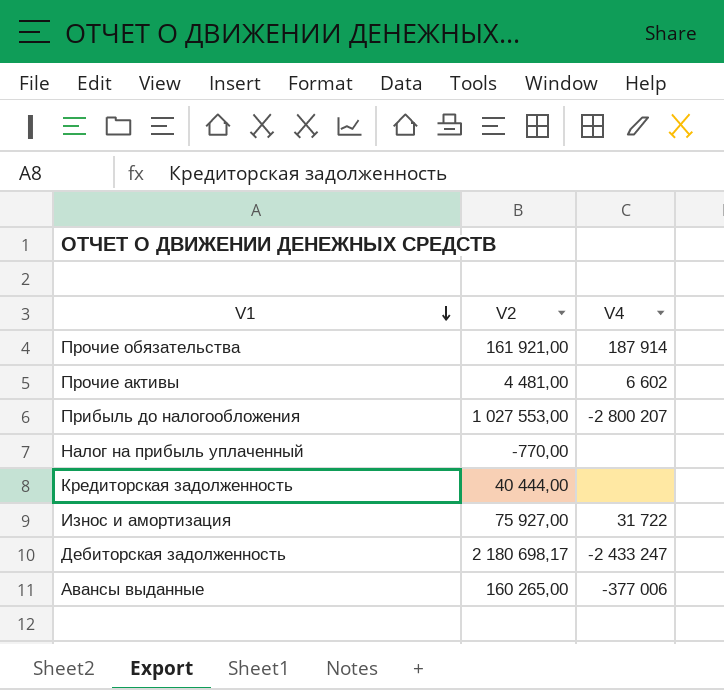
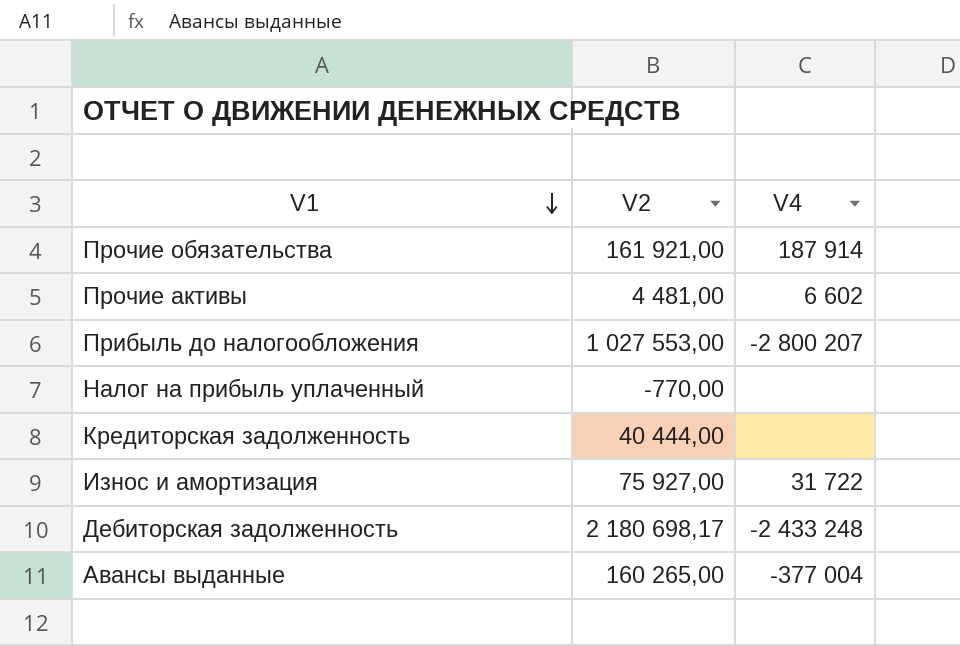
Дебиторская задолженность | V4: -2 433 247 -> -2 433 248
Авансы выданные | V4: -377 006 -> -377 004

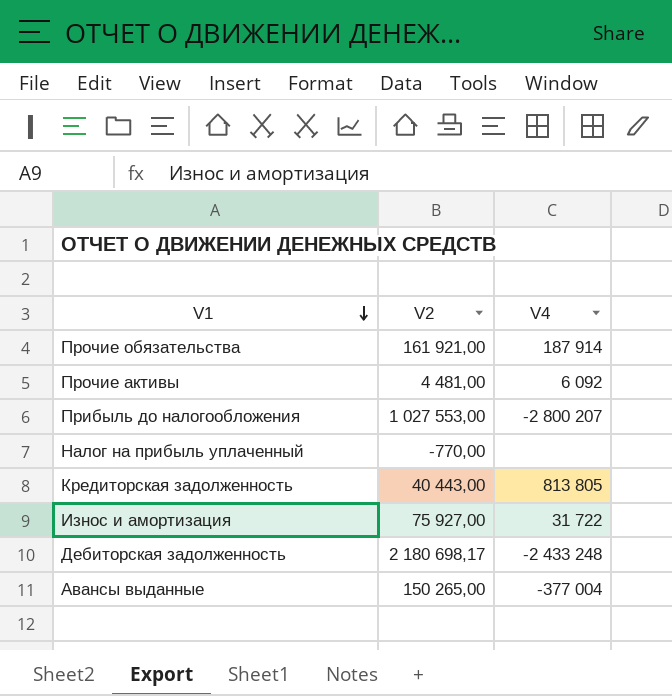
Прочие активы | V4: 6 602 -> 6 092
Кредиторская задолженность | V2: 40 444,00 -> 40 443,00
Кредиторская задолженность | V4: none -> 813 805
Авансы выданные | V2: 160 265,00 -> 150 265,00

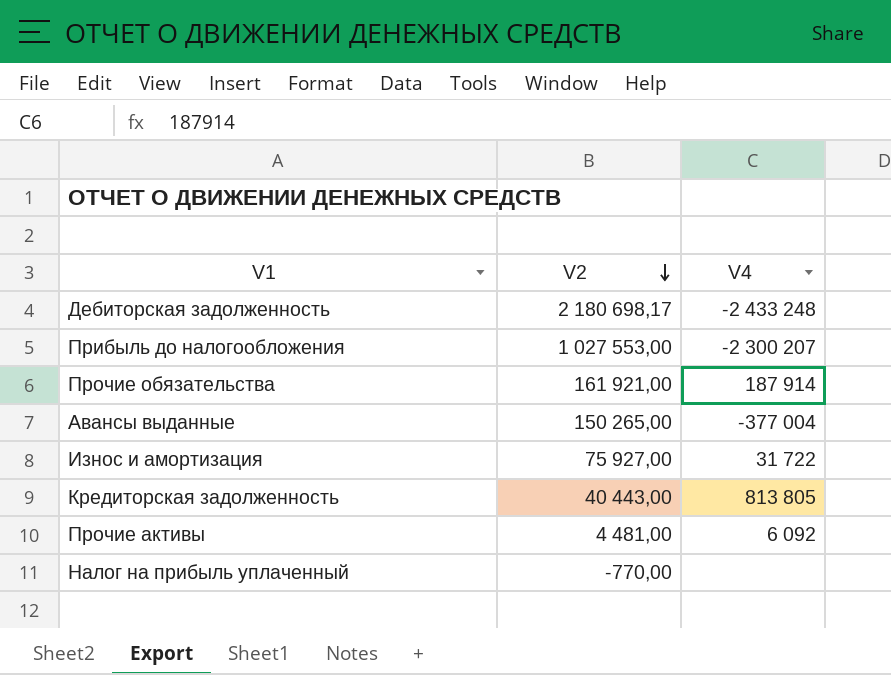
row order: V1 descending -> V2 descending
Прибыль до налогообложения | V4: -2 800 207 -> -2 300 207

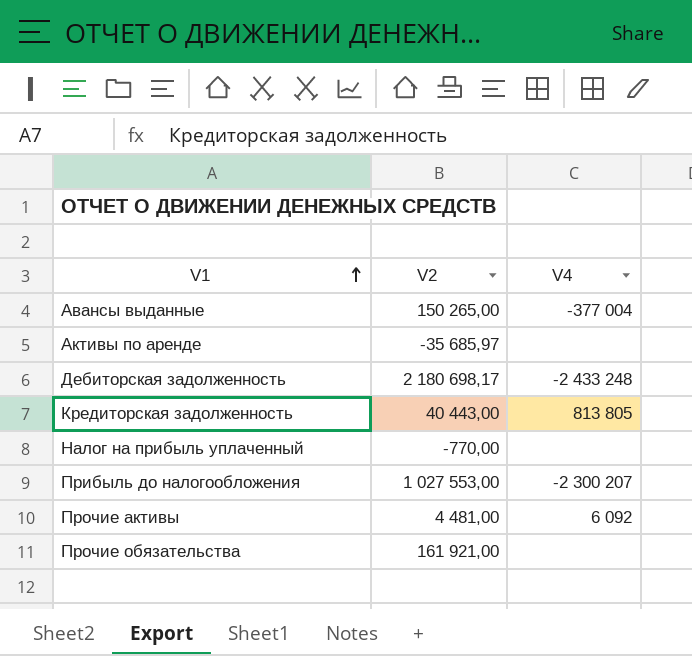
row order: V2 descending -> V1 ascending
row Износ и амортизация: 75 927,00 | 31 722 -> none
row Активы по аренде: none -> -35 685,97 | none
Прочие обязательства | V4: 187 914 -> none

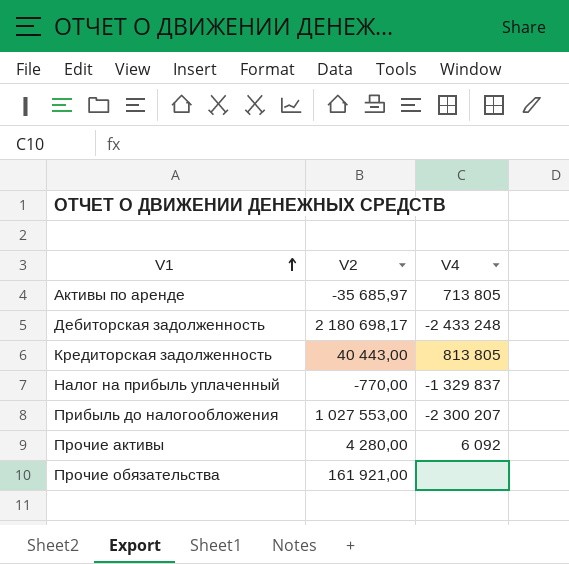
row Авансы выданные: 150 265,00 | -377 004 -> none
Активы по аренде | V4: none -> 713 805
Налог на прибыль уплаченный | V4: none -> -1 329 837
Прочие активы | V2: 4 481,00 -> 4 280,00

